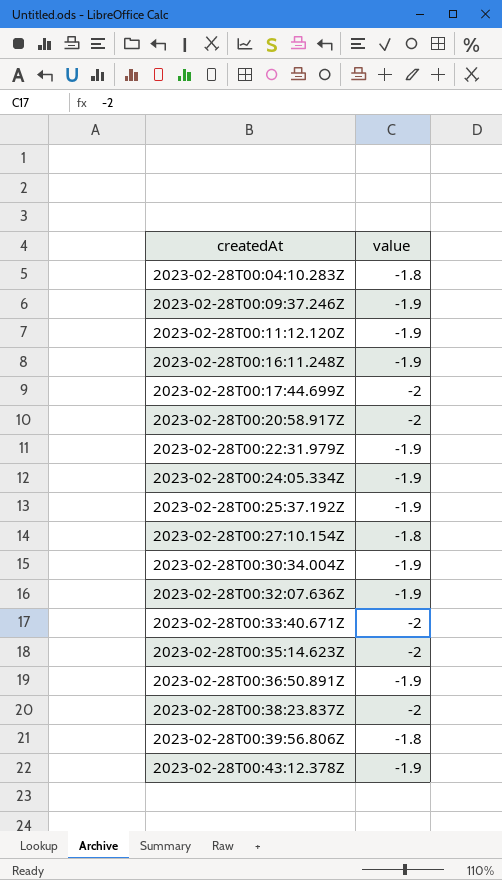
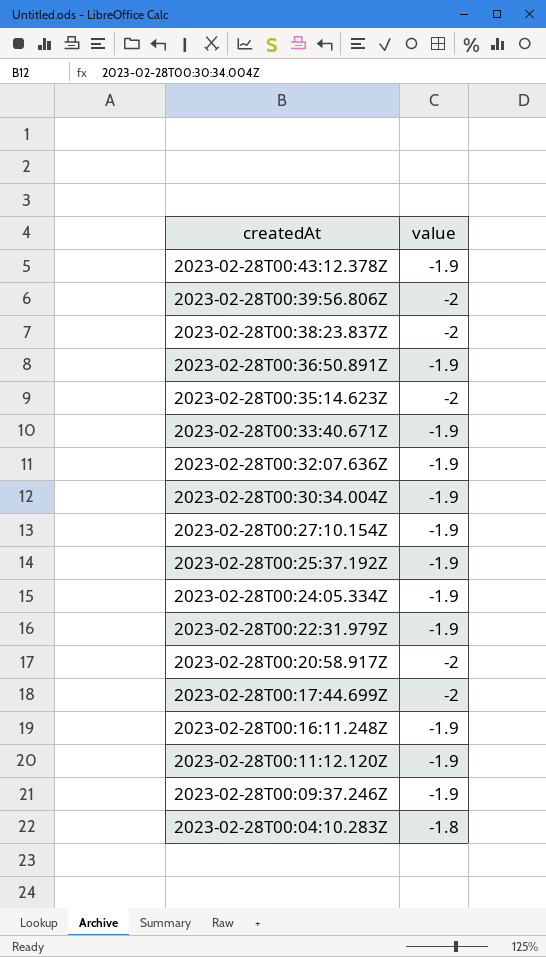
row order: createdAt ascending -> createdAt descending
2023-02-28T00:39:56.806Z | value: -1.8 -> -2
2023-02-28T00:33:40.671Z | value: -2 -> -1.9
2023-02-28T00:27:10.154Z | value: -1.8 -> -1.9

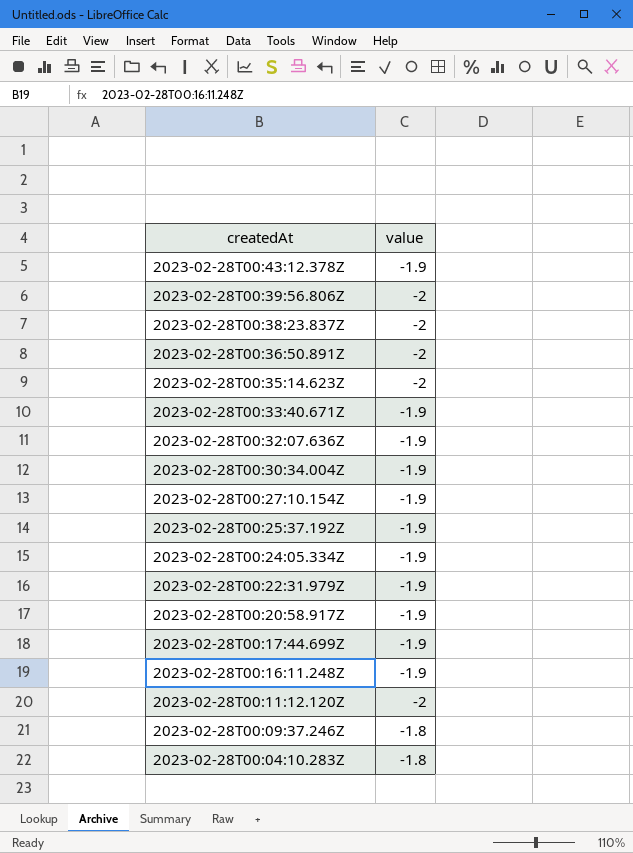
2023-02-28T00:36:50.891Z | value: -1.9 -> -2
2023-02-28T00:20:58.917Z | value: -2 -> -1.9
2023-02-28T00:17:44.699Z | value: -2 -> -1.9
2023-02-28T00:11:12.120Z | value: -1.9 -> -2
2023-02-28T00:09:37.246Z | value: -1.9 -> -1.8

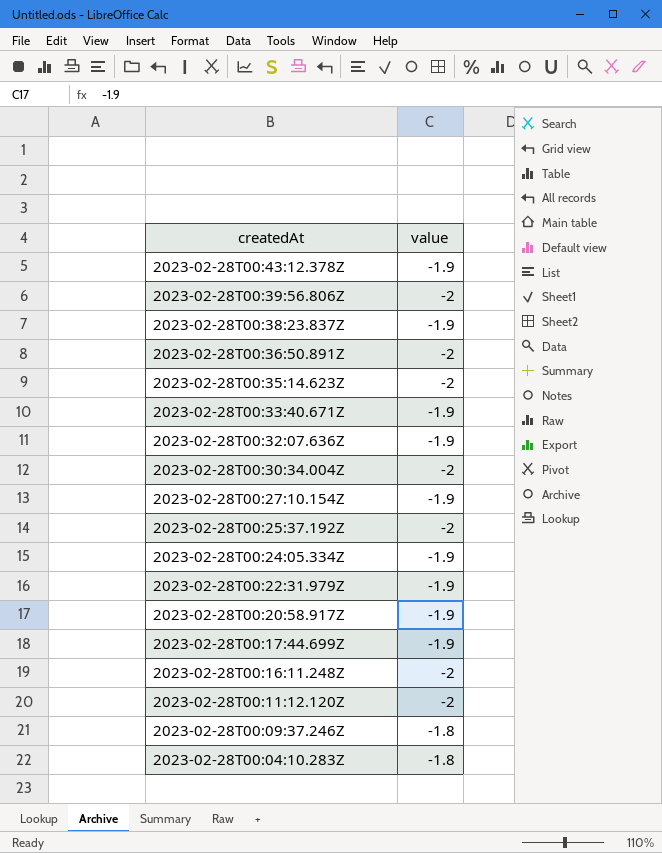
2023-02-28T00:38:23.837Z | value: -2 -> -1.9
2023-02-28T00:30:34.004Z | value: -1.9 -> -2
2023-02-28T00:25:37.192Z | value: -1.9 -> -2
2023-02-28T00:16:11.248Z | value: -1.9 -> -2

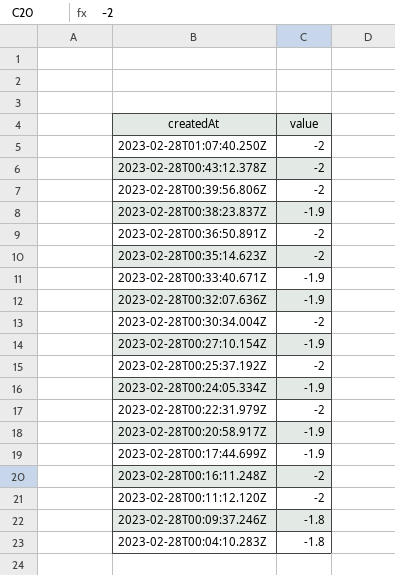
row 2023-02-28T01:07:40.250Z: none -> -2
2023-02-28T00:43:12.378Z | value: -1.9 -> -2
2023-02-28T00:22:31.979Z | value: -1.9 -> -2

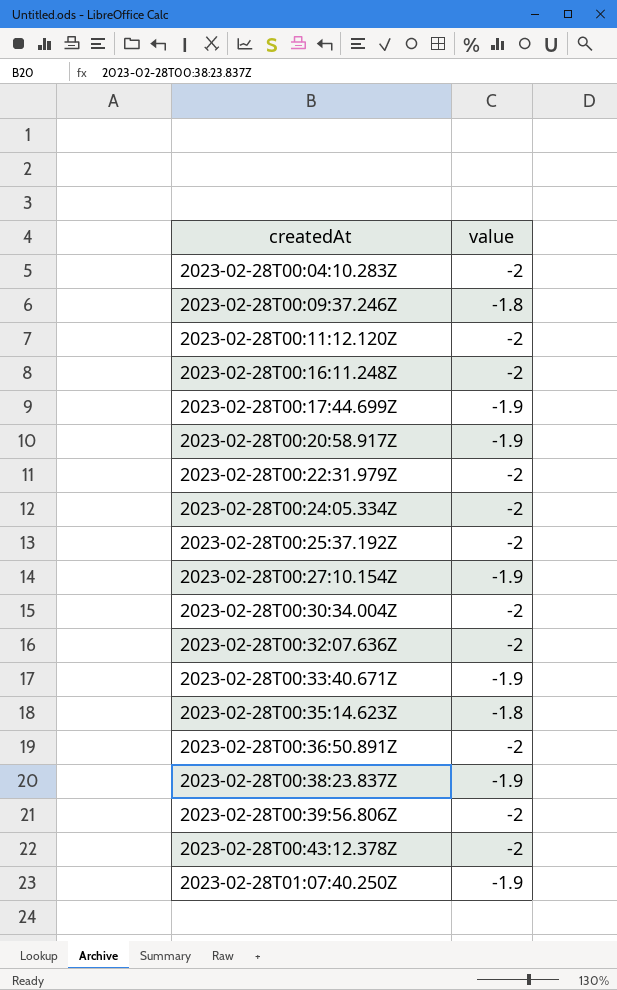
row order: createdAt descending -> createdAt ascending
2023-02-28T00:04:10.283Z | value: -1.8 -> -2
2023-02-28T00:24:05.334Z | value: -1.9 -> -2
2023-02-28T00:32:07.636Z | value: -1.9 -> -2
2023-02-28T00:35:14.623Z | value: -2 -> -1.8
2023-02-28T01:07:40.250Z | value: -2 -> -1.9

